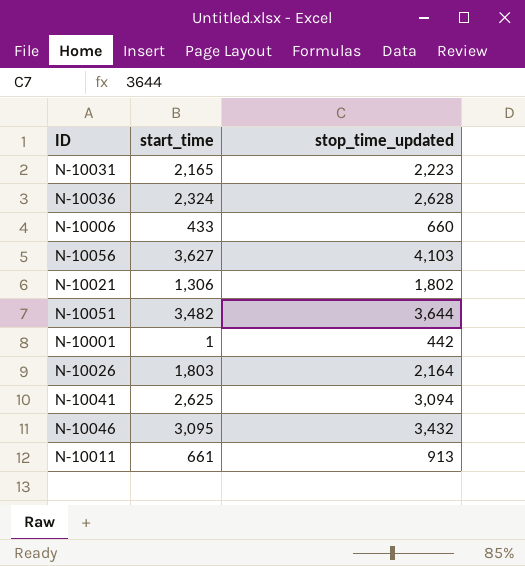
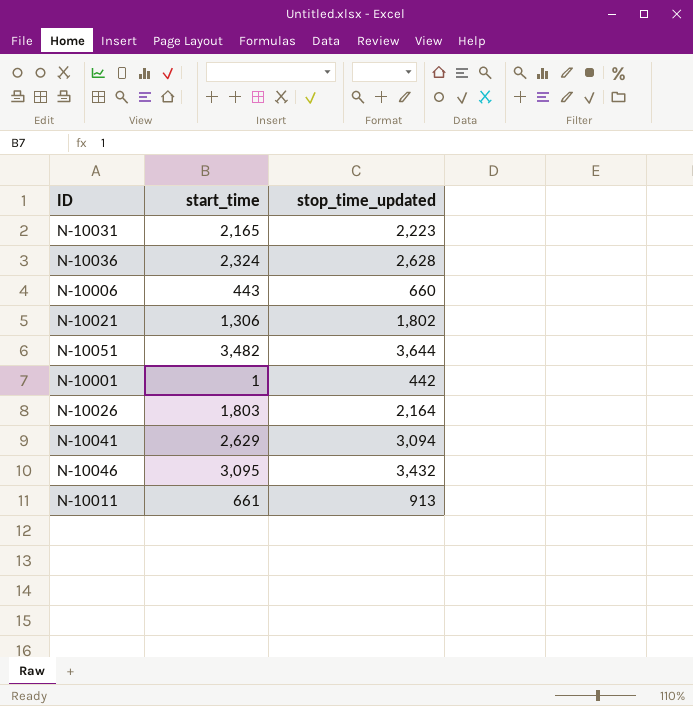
row N-10056: 3,627 | 4,103 -> none
N-10006 | start_time: 433 -> 443
N-10041 | start_time: 2,625 -> 2,629

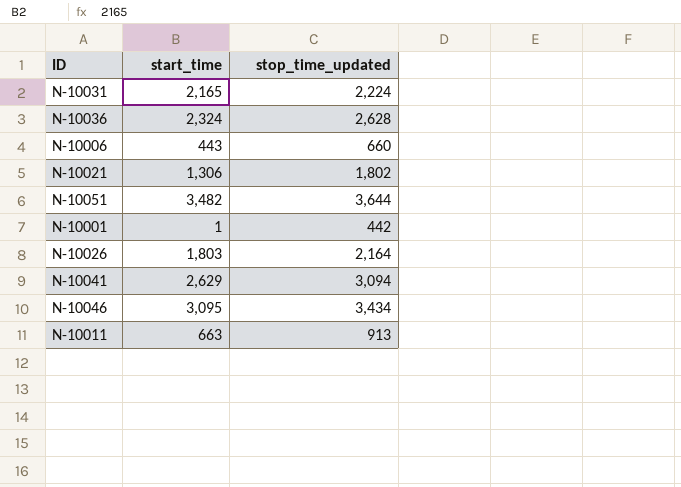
N-10031 | stop_time_updated: 2,223 -> 2,224
N-10046 | stop_time_updated: 3,432 -> 3,434
N-10011 | start_time: 661 -> 663

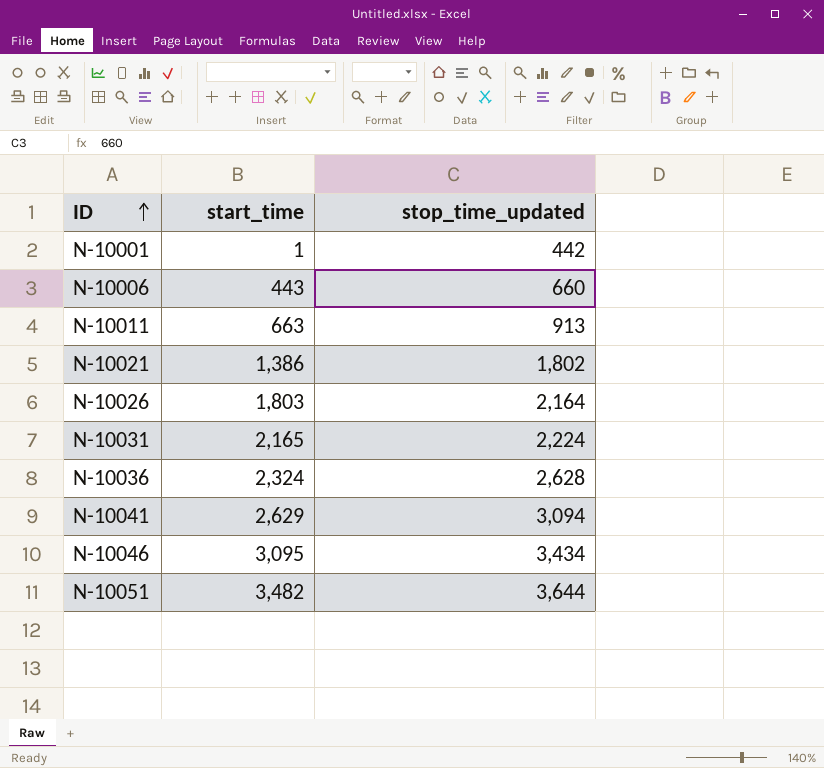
row order: none -> ID ascending
N-10021 | start_time: 1,306 -> 1,386

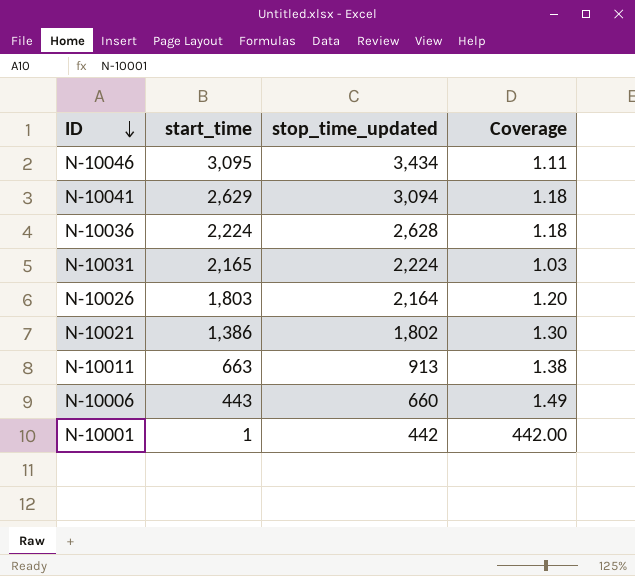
row order: ID ascending -> ID descending
column Coverage | formula: none -> [stop_time_updated] / [start_time]
row N-10051: 3,482 | 3,644 -> none
N-10036 | start_time: 2,324 -> 2,224

